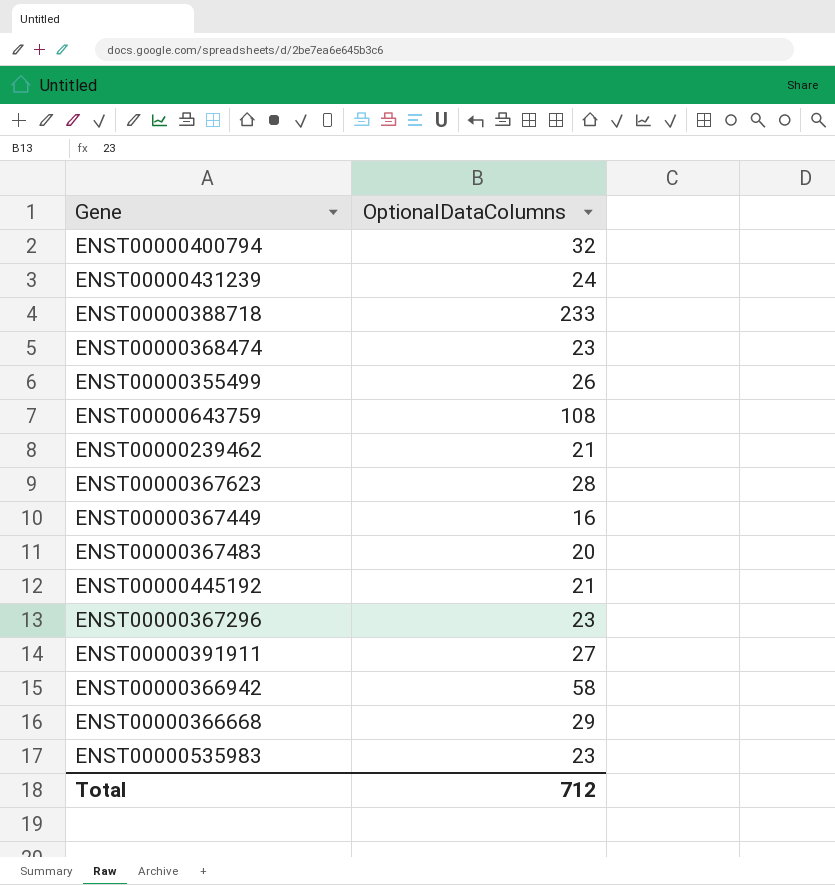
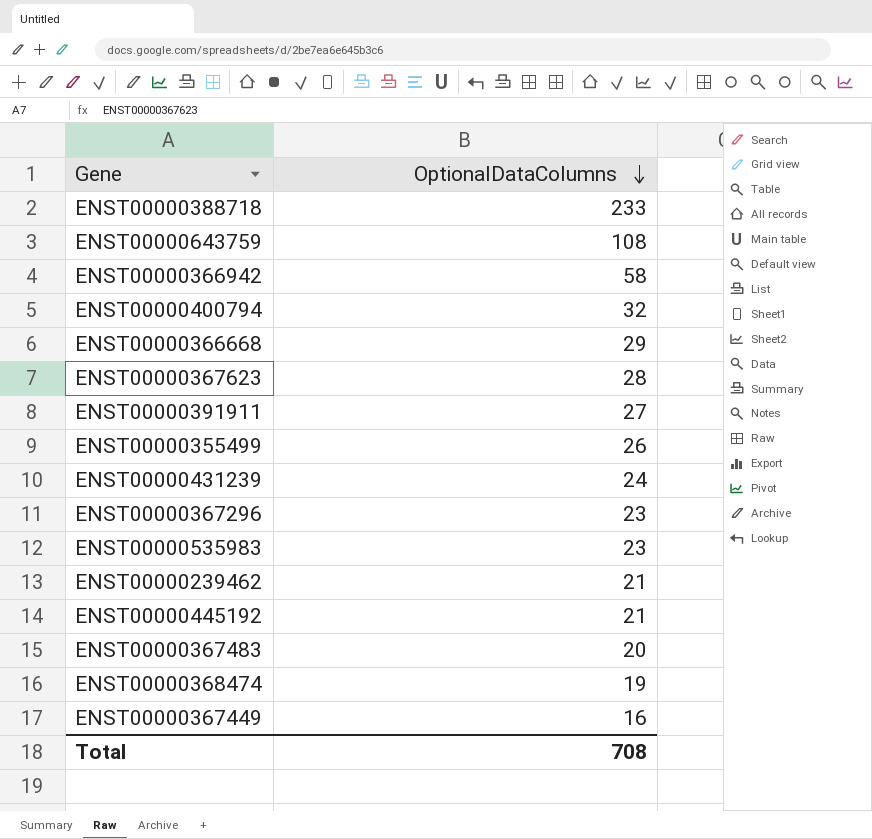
row order: none -> OptionalDataColumns descending
ENST00000368474 | OptionalDataColumns: 23 -> 19
Total | OptionalDataColumns: 712 -> 708

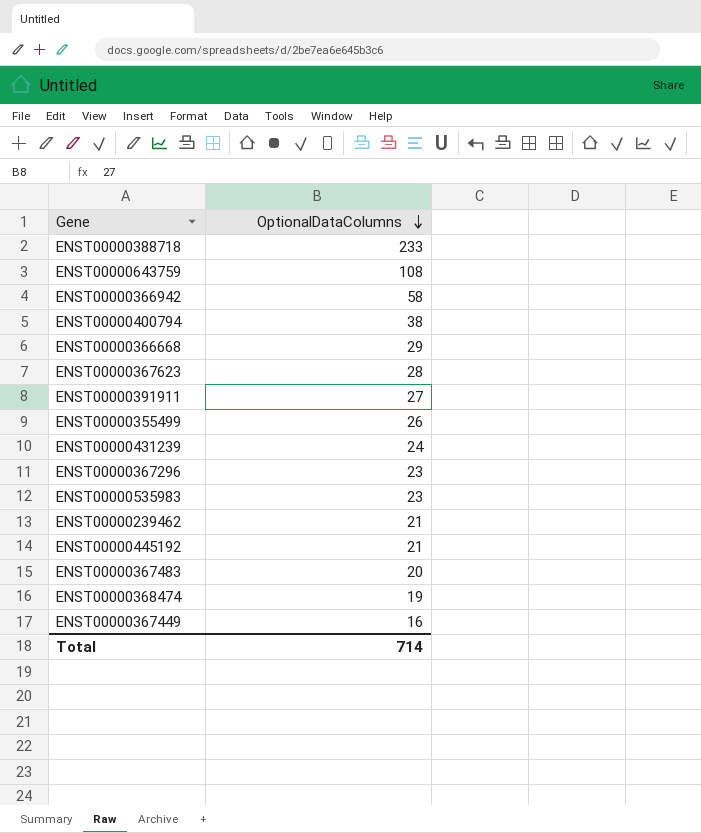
ENST00000400794 | OptionalDataColumns: 32 -> 38
Total | OptionalDataColumns: 708 -> 714

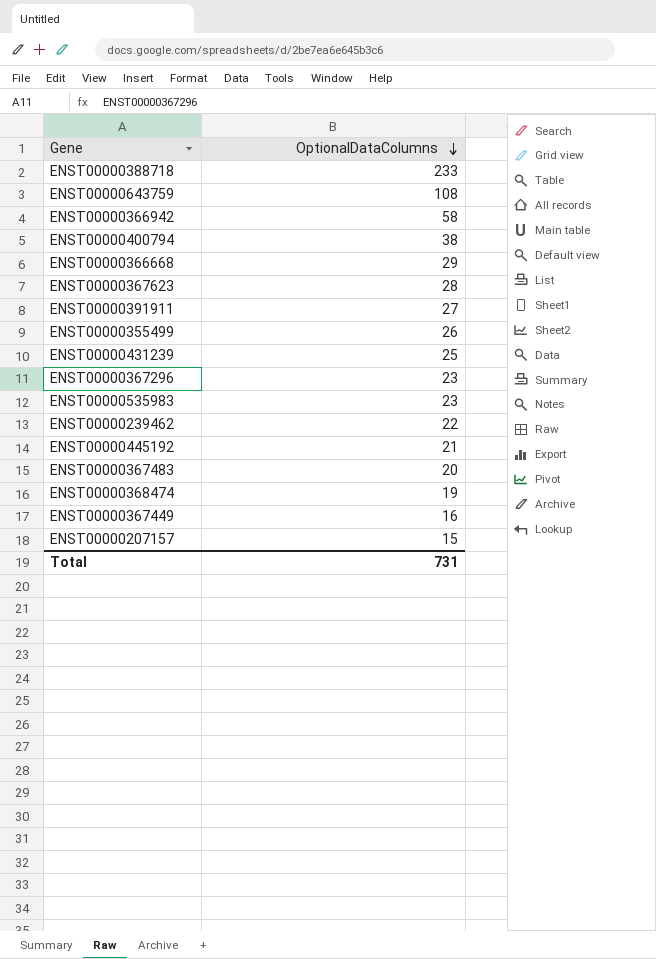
ENST00000431239 | OptionalDataColumns: 24 -> 25
ENST00000239462 | OptionalDataColumns: 21 -> 22
row ENST00000207157: none -> 15
Total | OptionalDataColumns: 714 -> 731

